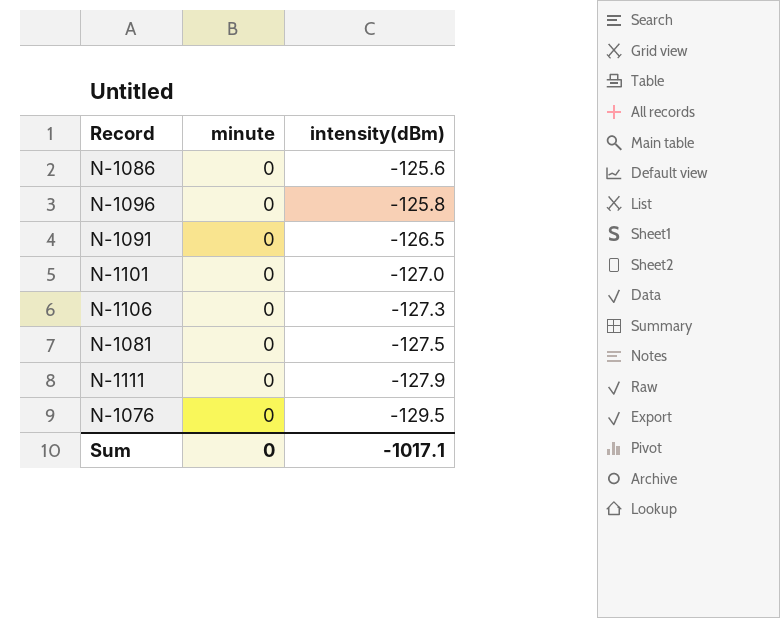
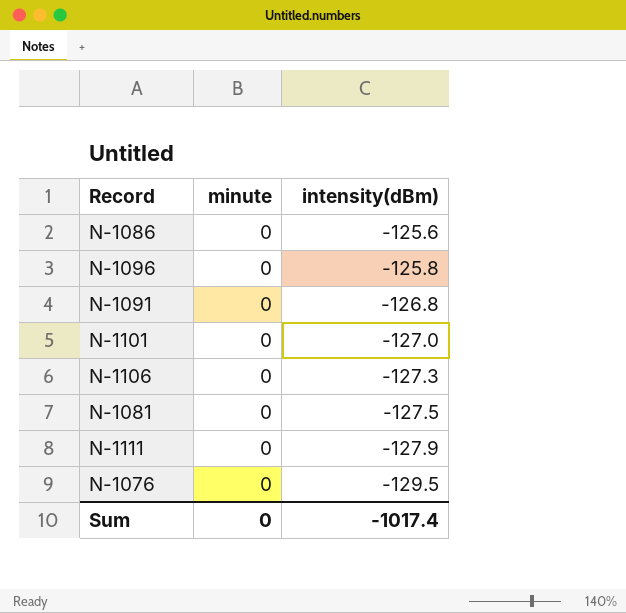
N-1091 | intensity(dBm): -126.5 -> -126.8
Sum | intensity(dBm): -1017.1 -> -1017.4

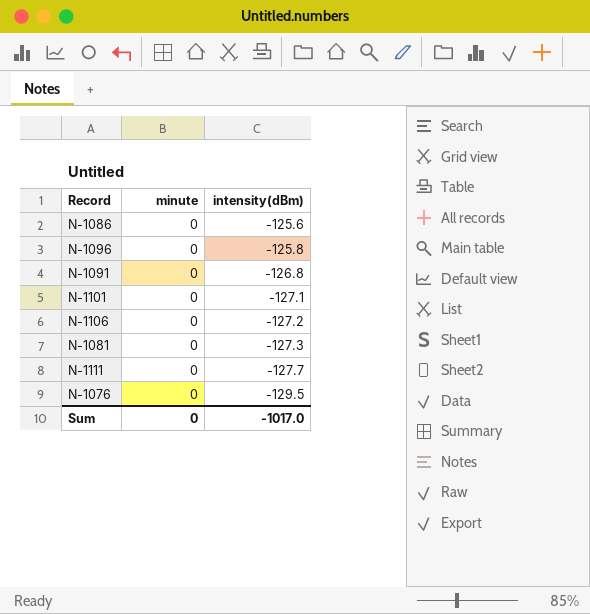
N-1101 | intensity(dBm): -127.0 -> -127.1
N-1106 | intensity(dBm): -127.3 -> -127.2
N-1081 | intensity(dBm): -127.5 -> -127.3
N-1111 | intensity(dBm): -127.9 -> -127.7
Sum | intensity(dBm): -1017.4 -> -1017.0

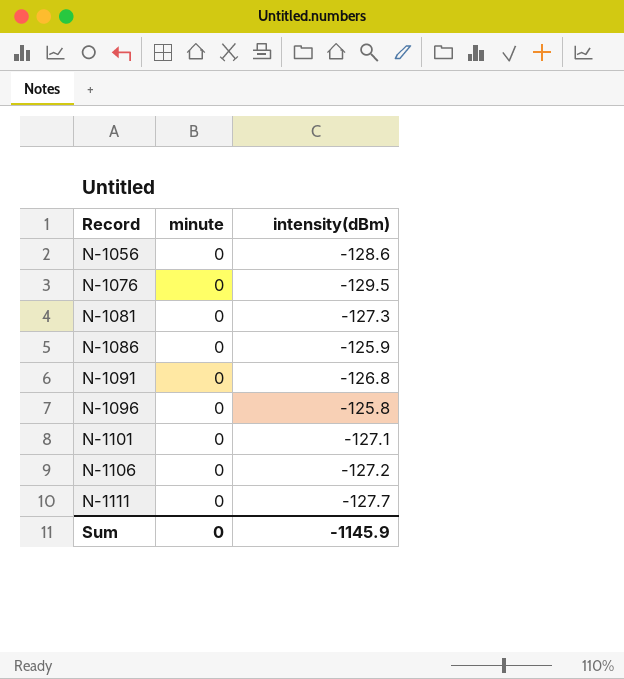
row order: intensity(dBm) descending -> Record ascending
row N-1056: none -> 0 | -128.6
N-1086 | intensity(dBm): -125.6 -> -125.9
Sum | intensity(dBm): -1017.0 -> -1145.9

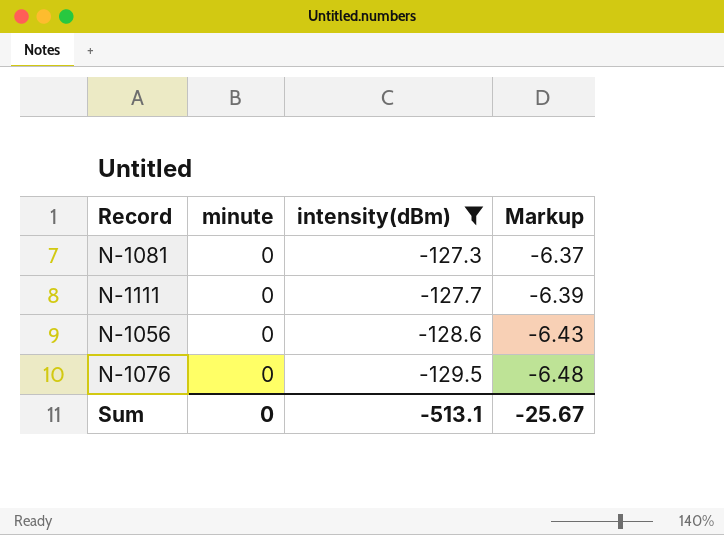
filter: none -> intensity(dBm) <= -127.3
row order: Record ascending -> intensity(dBm) descending
column Markup | formula: none -> [intensity(dBm)] * 0.05
Sum | intensity(dBm): -1145.9 -> -513.1

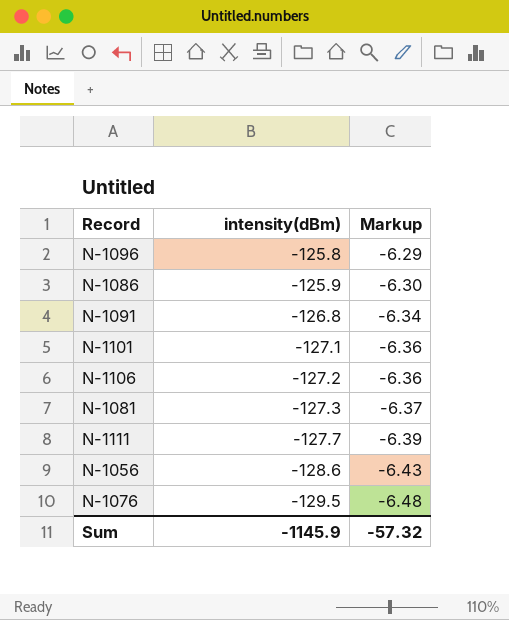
filter: intensity(dBm) <= -127.3 -> none
column minute | position: 2 -> none
Sum | intensity(dBm): -513.1 -> -1145.9
Sum | Markup: -25.67 -> -57.32

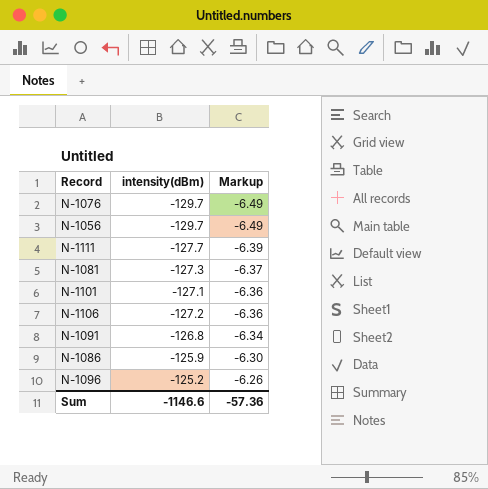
row order: intensity(dBm) descending -> Markup ascending
N-1076 | intensity(dBm): -129.5 -> -129.7
N-1076 | Markup: -6.48 -> -6.49
N-1056 | intensity(dBm): -128.6 -> -129.7
N-1056 | Markup: -6.43 -> -6.49
N-1096 | intensity(dBm): -125.8 -> -125.2
N-1096 | Markup: -6.29 -> -6.26
Sum | intensity(dBm): -1145.9 -> -1146.6
Sum | Markup: -57.32 -> -57.36

